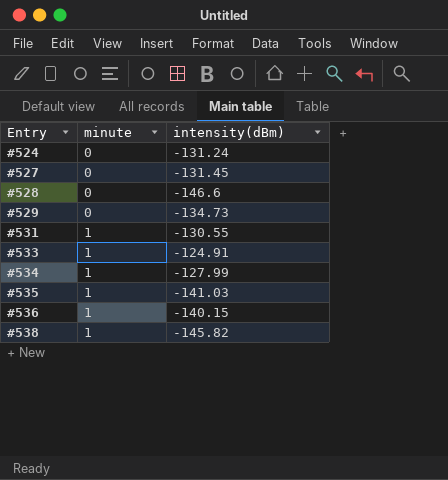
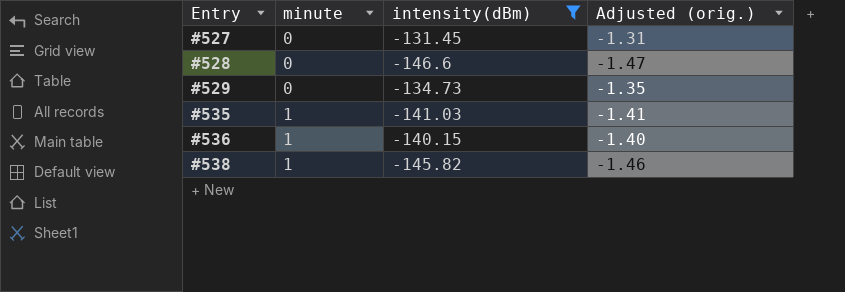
filter: none -> intensity(dBm) <= -131.45
column Adjusted (orig.) | formula: none -> [intensity(dBm)] * 0.01

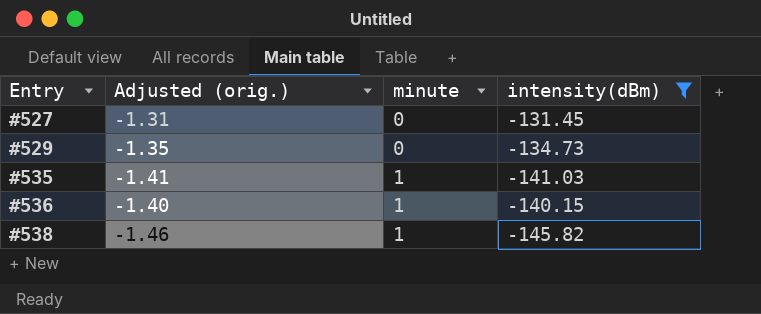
column Adjusted (orig.) | position: 4 -> 2
row #528: 0 | -146.6 | -1.47 -> none

